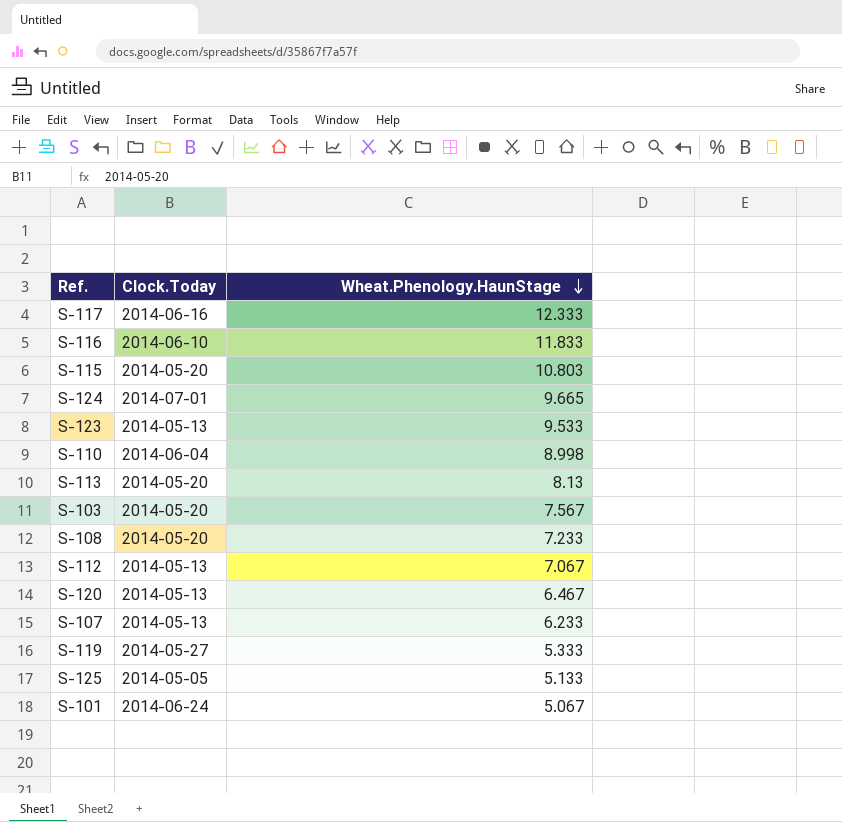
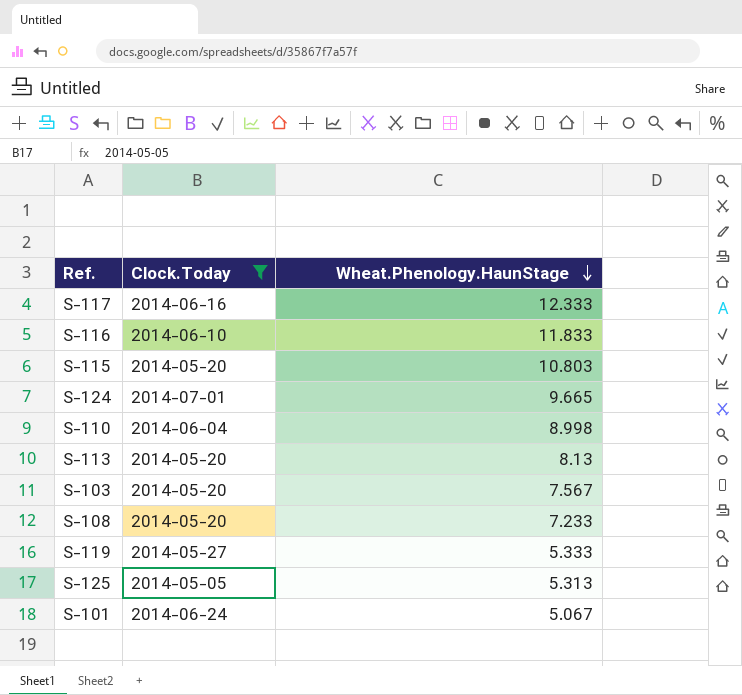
filter: none -> Clock.Today != 2014-05-13
S-125 | Wheat.Phenology.HaunStage: 5.133 -> 5.313

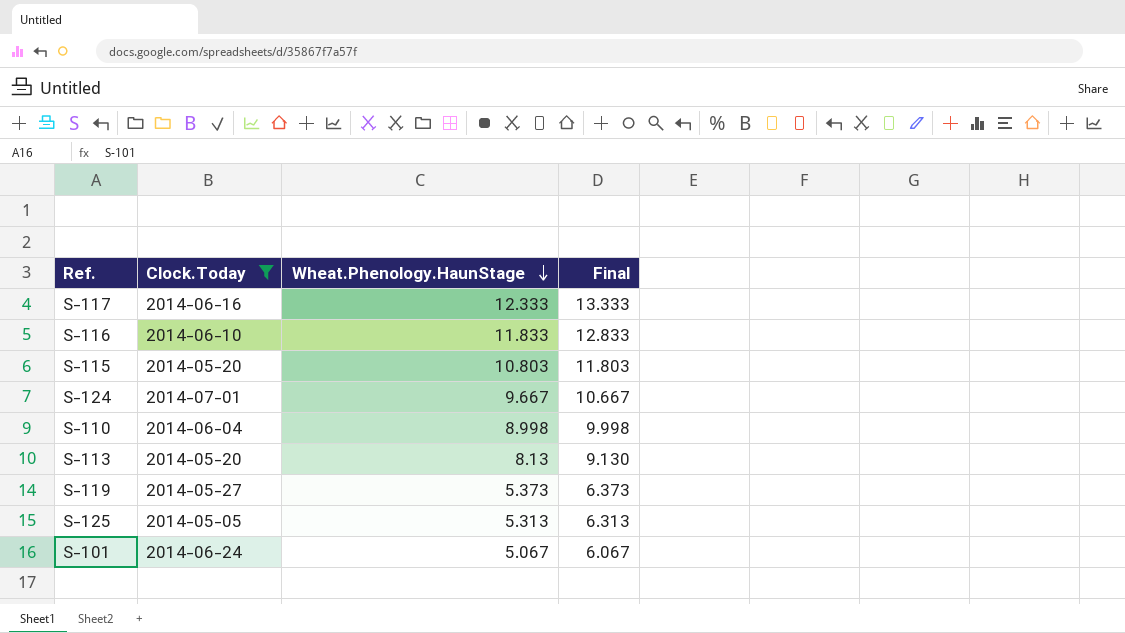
column Final | formula: none -> [Wheat.Phenology.HaunStage] + 1
row S-103: 2014-05-20 | 7.567 -> none
row S-108: 2014-05-20 | 7.233 -> none
S-124 | Wheat.Phenology.HaunStage: 9.665 -> 9.667
S-119 | Wheat.Phenology.HaunStage: 5.333 -> 5.373

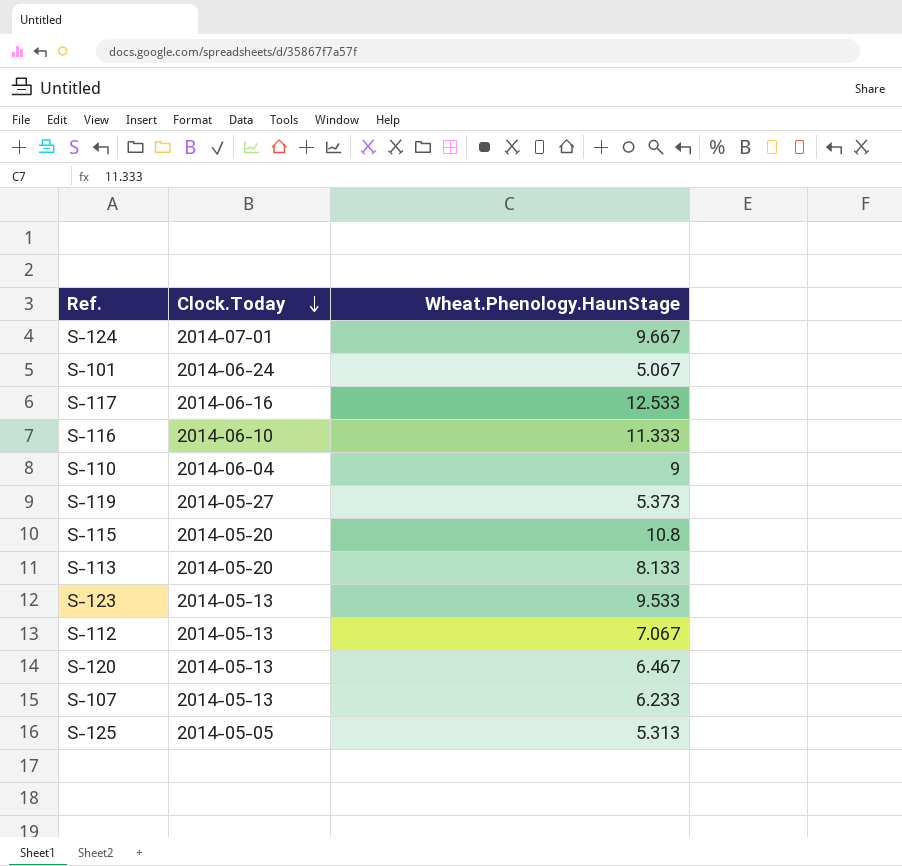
filter: Clock.Today != 2014-05-13 -> none
row order: Wheat.Phenology.HaunStage descending -> Clock.Today descending
column Final | formula: [Wheat.Phenology.HaunStage] + 1 -> none
S-117 | Wheat.Phenology.HaunStage: 12.333 -> 12.533
S-116 | Wheat.Phenology.HaunStage: 11.833 -> 11.333
S-110 | Wheat.Phenology.HaunStage: 8.998 -> 9
S-115 | Wheat.Phenology.HaunStage: 10.803 -> 10.8
S-113 | Wheat.Phenology.HaunStage: 8.13 -> 8.133

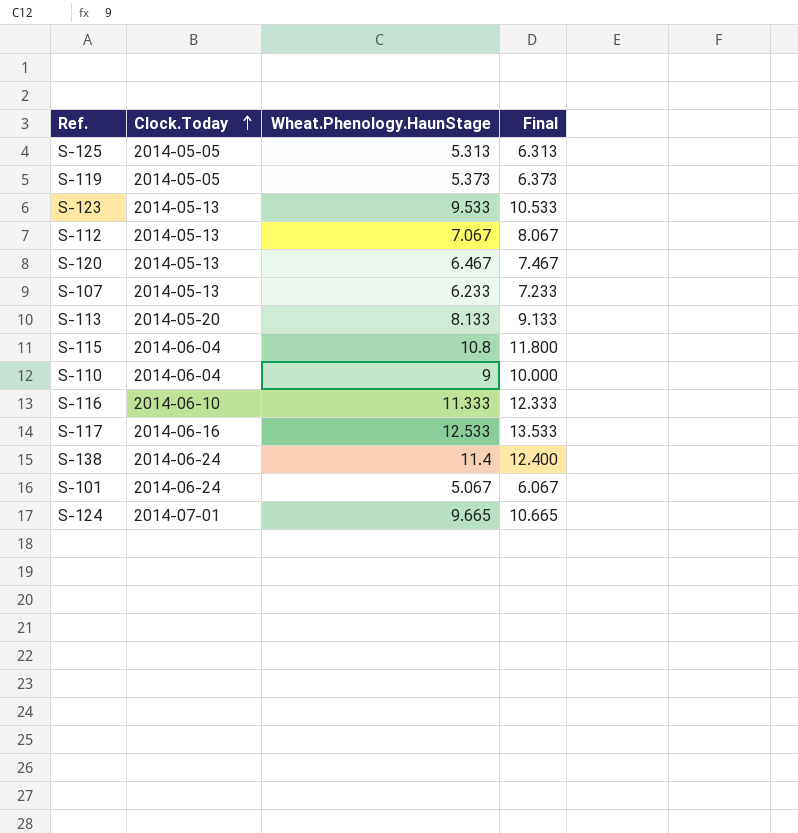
row order: Clock.Today descending -> Clock.Today ascending
column Final | formula: none -> [Wheat.Phenology.HaunStage] + 1
S-119 | Clock.Today: 2014-05-27 -> 2014-05-05
S-115 | Clock.Today: 2014-05-20 -> 2014-06-04
row S-138: none -> 2014-06-24 | 11.4 | 12.400
S-124 | Wheat.Phenology.HaunStage: 9.667 -> 9.665

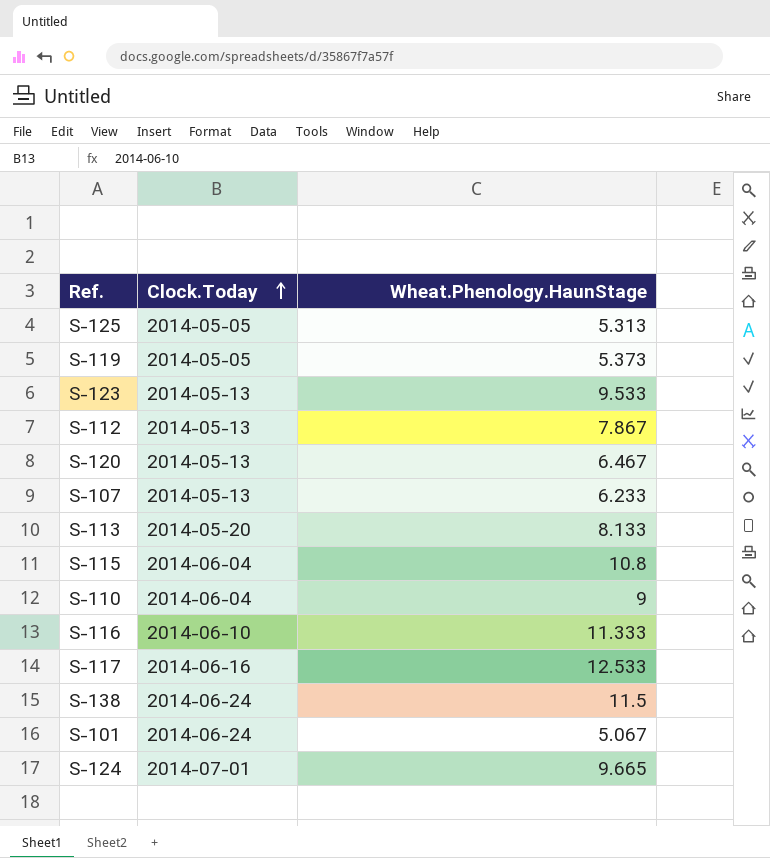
column Final | formula: [Wheat.Phenology.HaunStage] + 1 -> none
S-112 | Wheat.Phenology.HaunStage: 7.067 -> 7.867
S-138 | Wheat.Phenology.HaunStage: 11.4 -> 11.5

